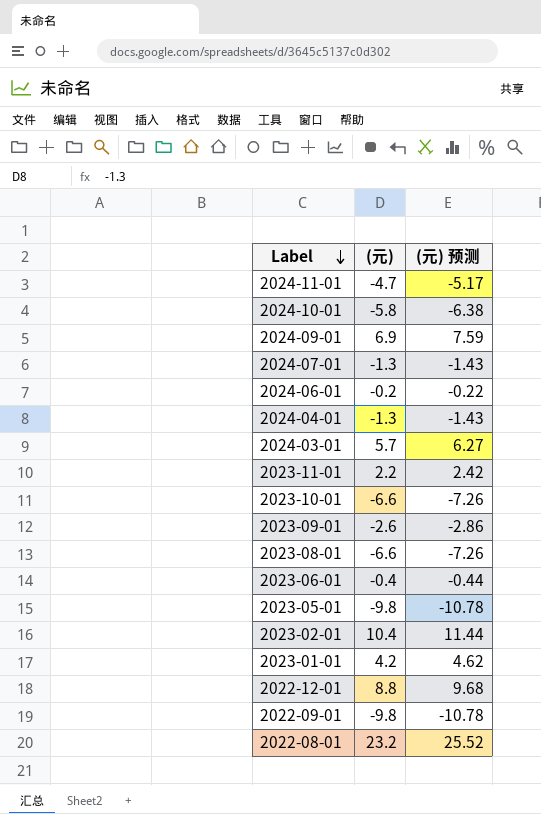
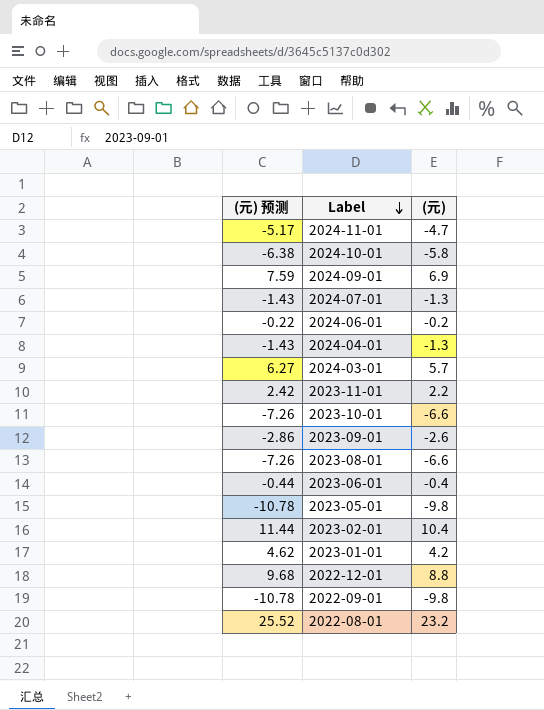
column (元) 预测 | position: 3 -> 1

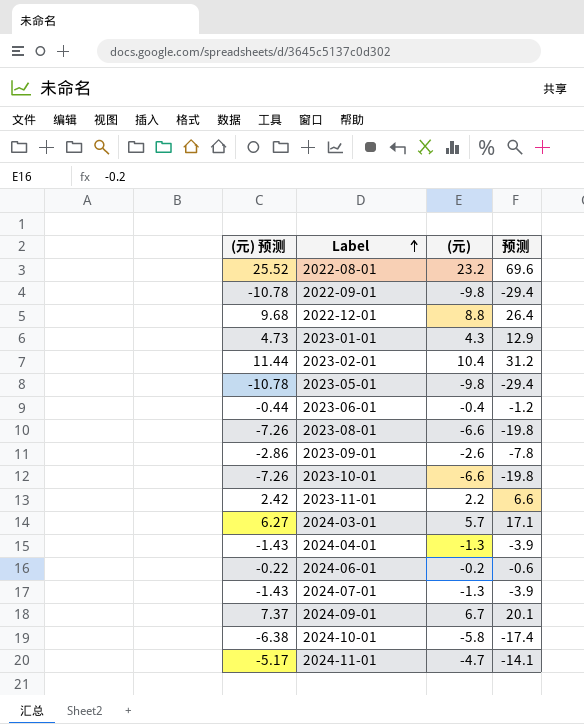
row order: Label descending -> Label ascending
column 预测 | formula: none -> [(元)] * 3
2023-01-01 | (元) 预测: 4.62 -> 4.73
2023-01-01 | (元): 4.2 -> 4.3
2024-09-01 | (元) 预测: 7.59 -> 7.37
2024-09-01 | (元): 6.9 -> 6.7

